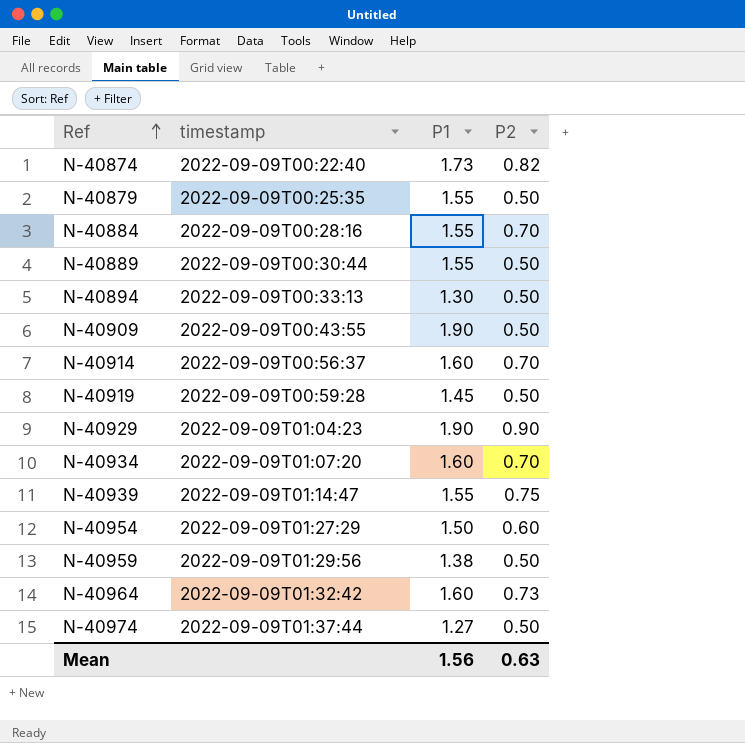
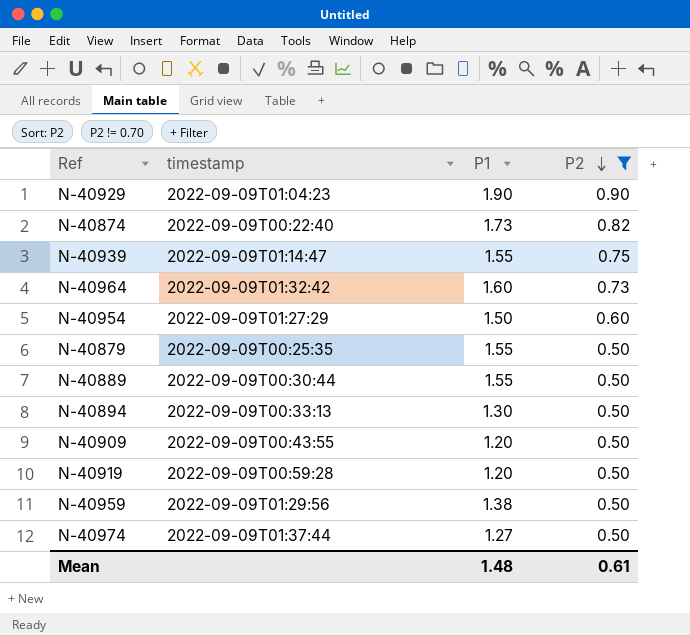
filter: none -> P2 != 0.70
row order: Ref ascending -> P2 descending
N-40909 | P1: 1.90 -> 1.20
N-40919 | P1: 1.45 -> 1.20
Mean | P1: 1.56 -> 1.48
Mean | P2: 0.63 -> 0.61

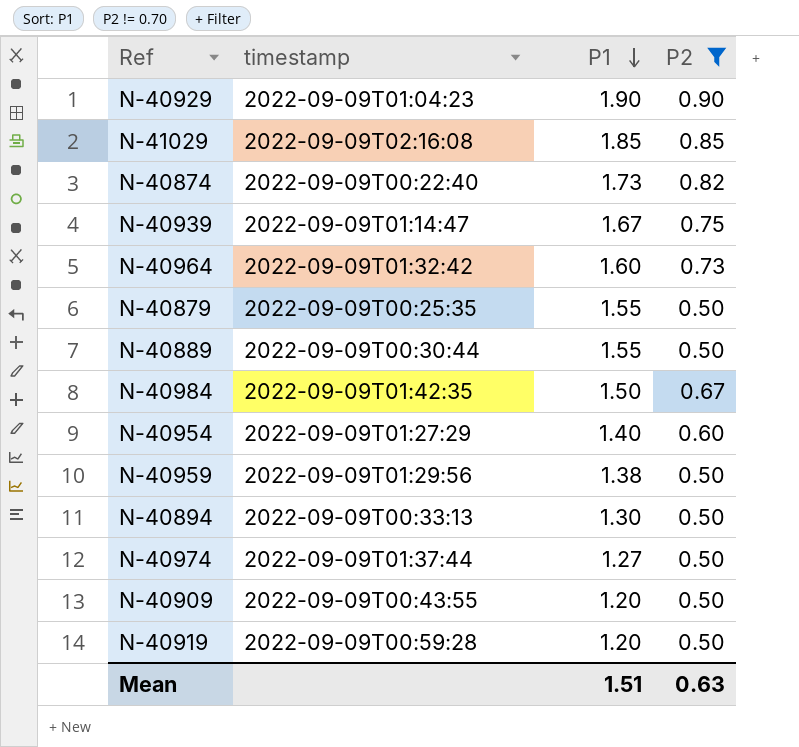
row order: P2 descending -> P1 descending
row N-41029: none -> 2022-09-09T02:16:08 | 1.85 | 0.85
N-40939 | P1: 1.55 -> 1.67
row N-40984: none -> 2022-09-09T01:42:35 | 1.50 | 0.67
N-40954 | P1: 1.50 -> 1.40
Mean | P1: 1.48 -> 1.51
Mean | P2: 0.61 -> 0.63

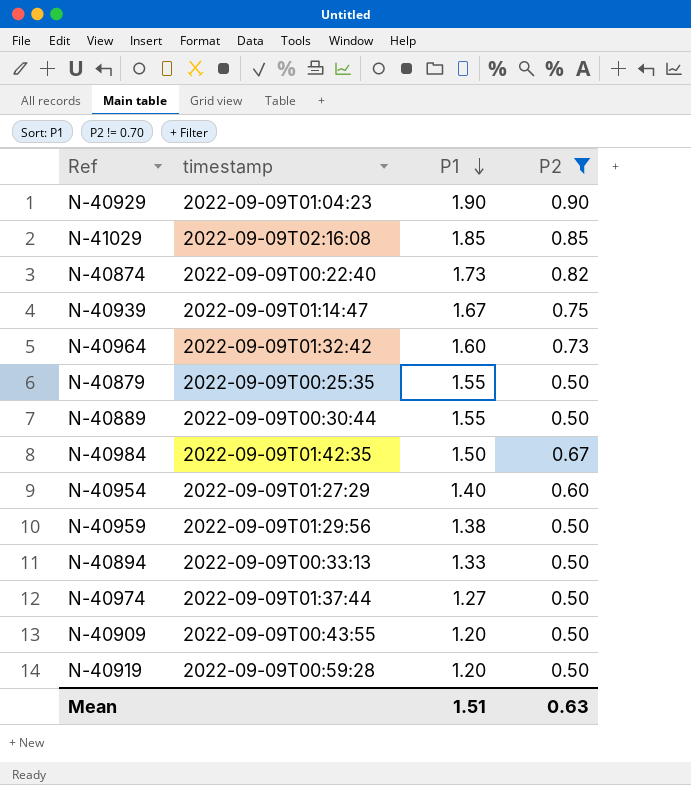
N-40894 | P1: 1.30 -> 1.33

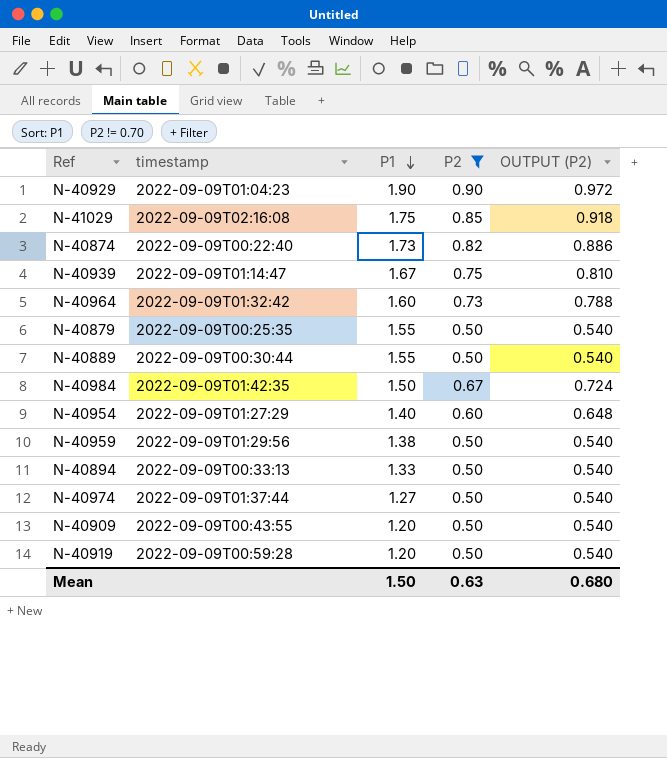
column OUTPUT (P2) | formula: none -> [P2] * 1.08
N-41029 | P1: 1.85 -> 1.75
Mean | P1: 1.51 -> 1.50

